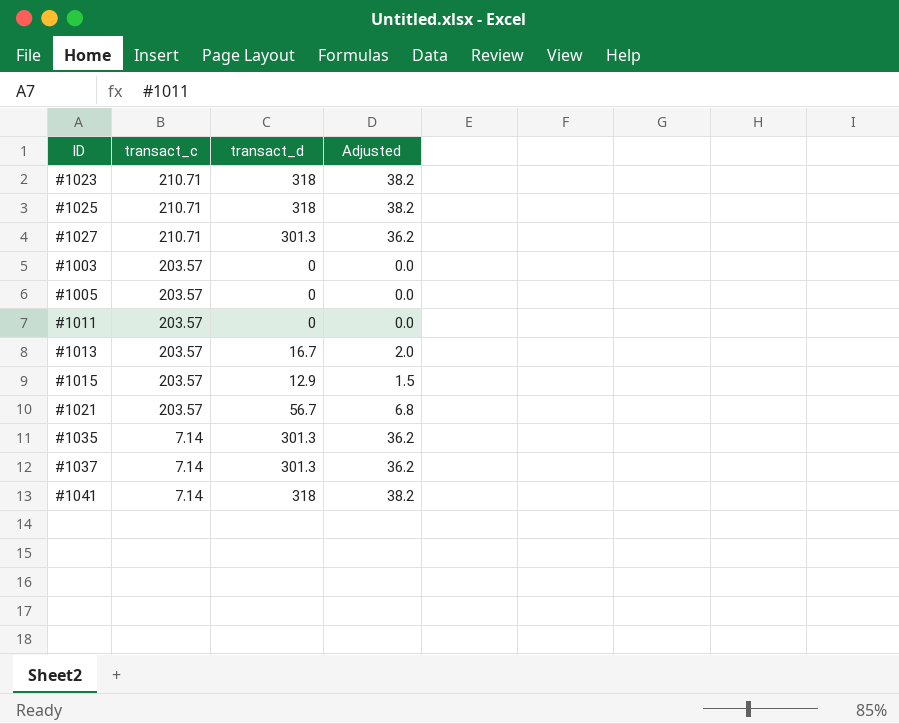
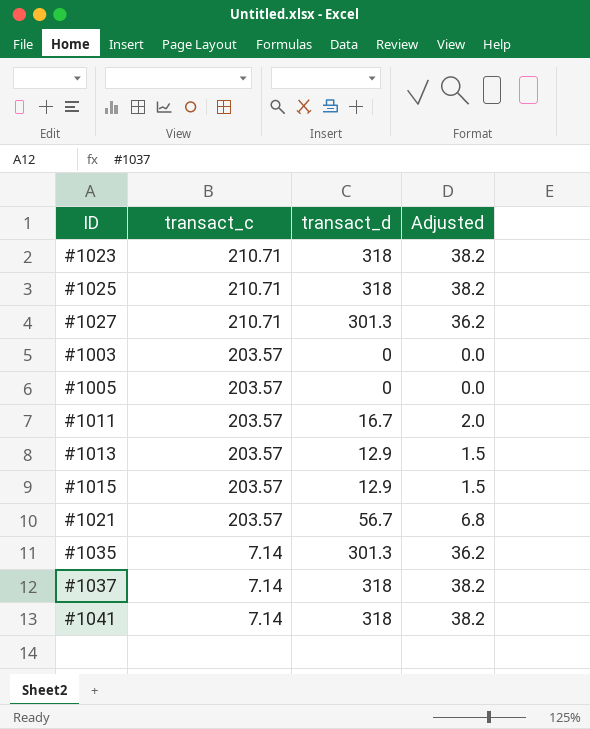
#1011 | transact_d: 0 -> 16.7
#1011 | Adjusted: 0.0 -> 2.0
#1013 | transact_d: 16.7 -> 12.9
#1013 | Adjusted: 2.0 -> 1.5
#1037 | transact_d: 301.3 -> 318
#1037 | Adjusted: 36.2 -> 38.2

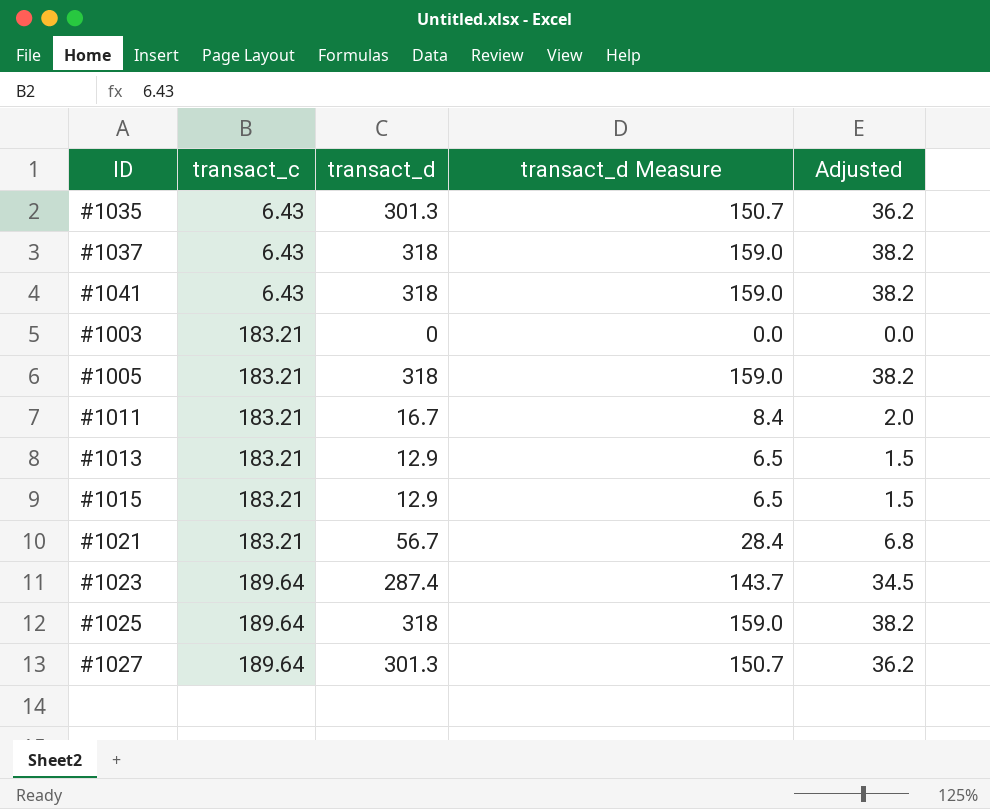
row order: transact_c descending -> transact_c ascending
column transact_d Measure | formula: none -> [transact_d] * 0.5
#1035 | transact_c: 7.14 -> 6.43
#1037 | transact_c: 7.14 -> 6.43
#1041 | transact_c: 7.14 -> 6.43
#1003 | transact_c: 203.57 -> 183.21
#1005 | transact_c: 203.57 -> 183.21
#1005 | transact_d: 0 -> 318
#1005 | Adjusted: 0.0 -> 38.2
#1011 | transact_c: 203.57 -> 183.21
#1013 | transact_c: 203.57 -> 183.21
#1015 | transact_c: 203.57 -> 183.21
#1021 | transact_c: 203.57 -> 183.21
#1023 | transact_c: 210.71 -> 189.64
#1023 | transact_d: 318 -> 287.4
#1023 | Adjusted: 38.2 -> 34.5
#1025 | transact_c: 210.71 -> 189.64
#1027 | transact_c: 210.71 -> 189.64

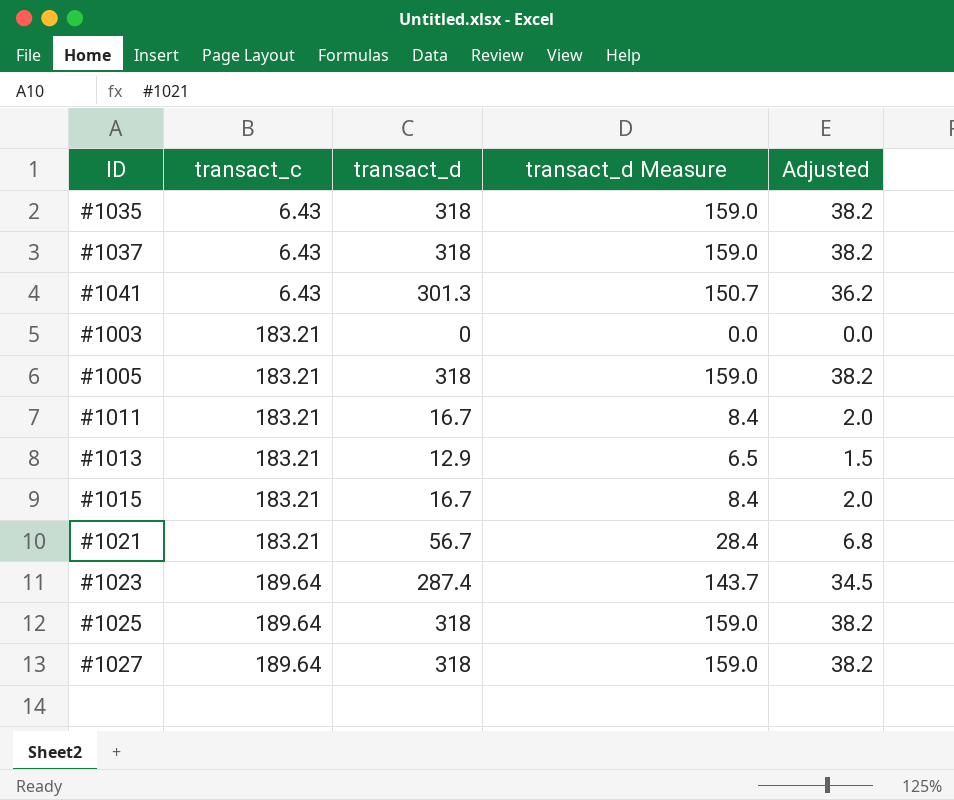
#1035 | transact_d: 301.3 -> 318
#1035 | transact_d Measure: 150.7 -> 159.0
#1035 | Adjusted: 36.2 -> 38.2
#1041 | transact_d: 318 -> 301.3
#1041 | transact_d Measure: 159.0 -> 150.7
#1041 | Adjusted: 38.2 -> 36.2
#1015 | transact_d: 12.9 -> 16.7
#1015 | transact_d Measure: 6.5 -> 8.4
#1015 | Adjusted: 1.5 -> 2.0
#1027 | transact_d: 301.3 -> 318
#1027 | transact_d Measure: 150.7 -> 159.0
#1027 | Adjusted: 36.2 -> 38.2

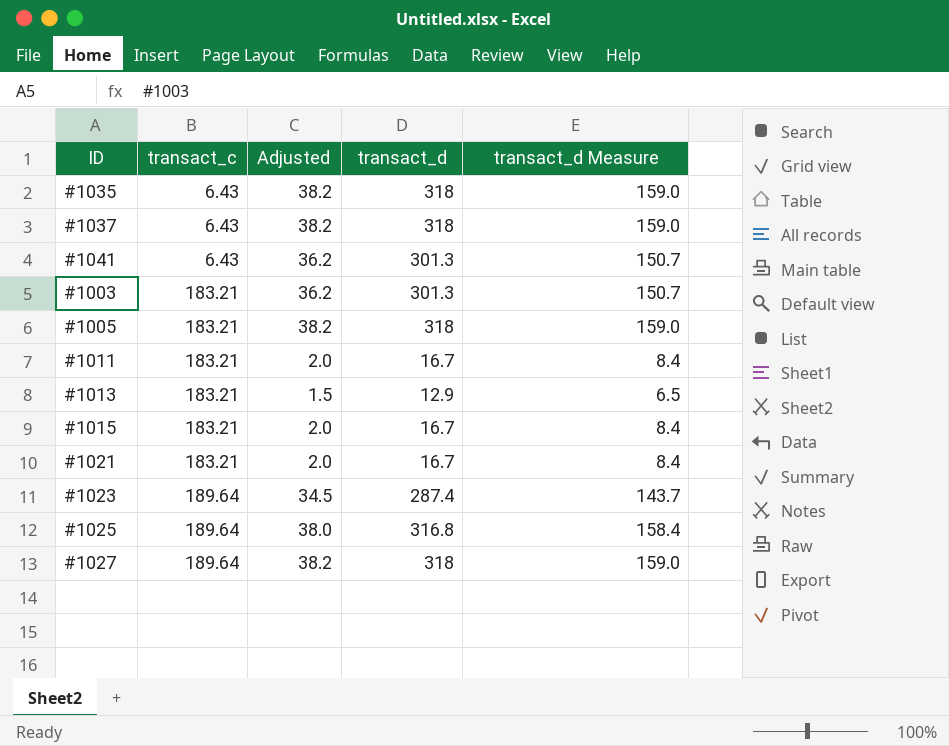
column Adjusted | position: 5 -> 3
#1003 | Adjusted: 0.0 -> 36.2
#1003 | transact_d: 0 -> 301.3
#1003 | transact_d Measure: 0.0 -> 150.7
#1021 | Adjusted: 6.8 -> 2.0
#1021 | transact_d: 56.7 -> 16.7
#1021 | transact_d Measure: 28.4 -> 8.4
#1025 | Adjusted: 38.2 -> 38.0
#1025 | transact_d: 318 -> 316.8
#1025 | transact_d Measure: 159.0 -> 158.4

